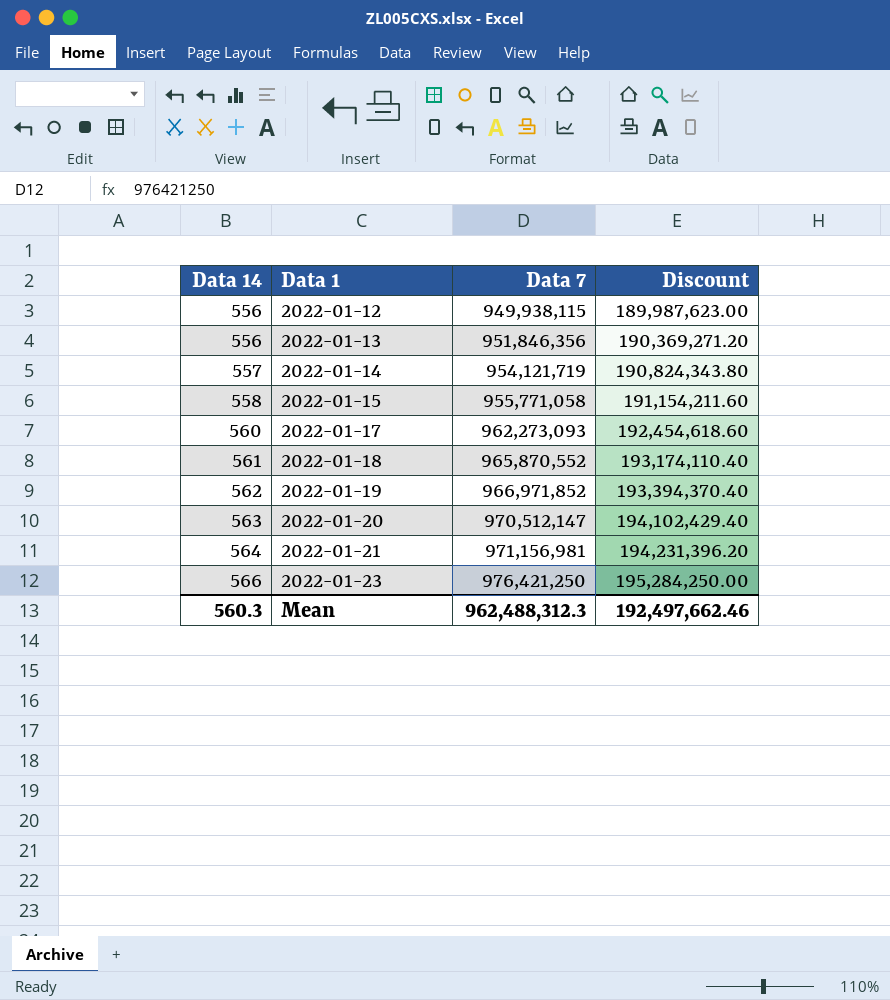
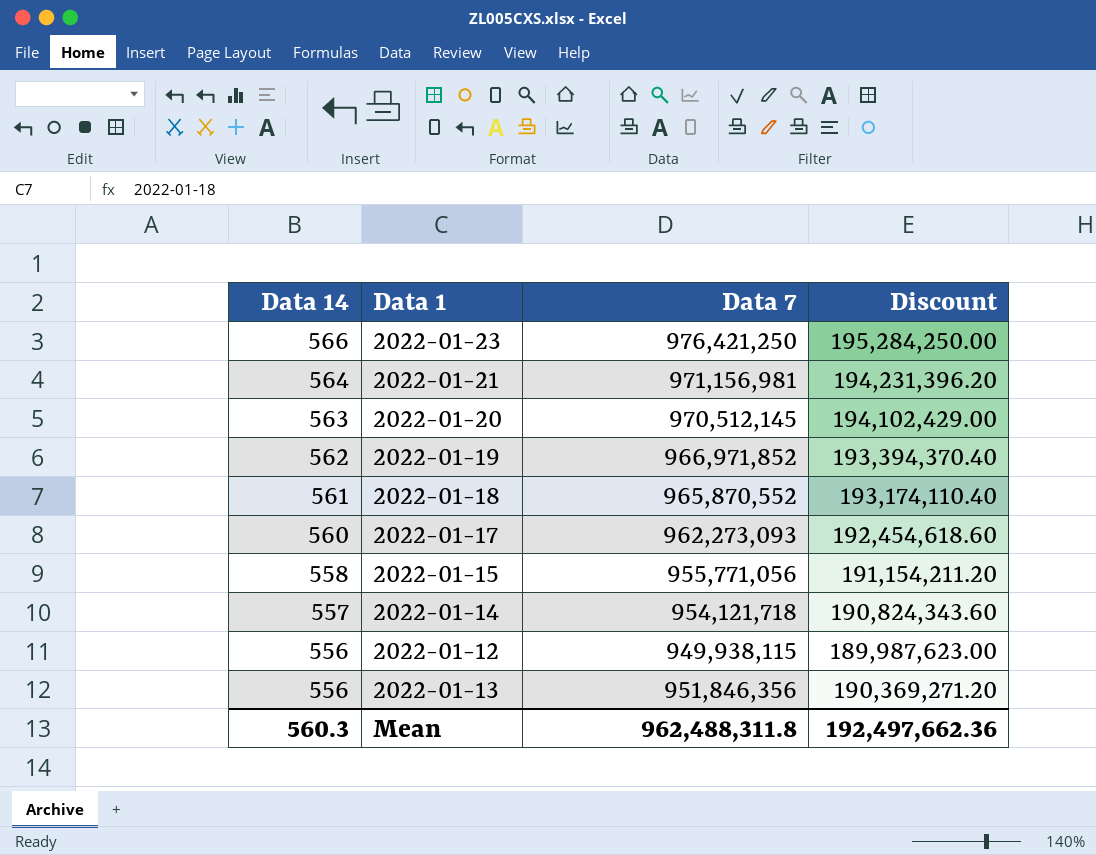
row order: Data 14 ascending -> Data 14 descending
2022-01-20 | Data 7: 970,512,147 -> 970,512,145
2022-01-20 | Discount: 194,102,429.40 -> 194,102,429.00
2022-01-15 | Data 7: 955,771,058 -> 955,771,056
2022-01-15 | Discount: 191,154,211.60 -> 191,154,211.20
2022-01-14 | Data 7: 954,121,719 -> 954,121,718
2022-01-14 | Discount: 190,824,343.80 -> 190,824,343.60
Mean | Data 7: 962,488,312.3 -> 962,488,311.8
Mean | Discount: 192,497,662.46 -> 192,497,662.36

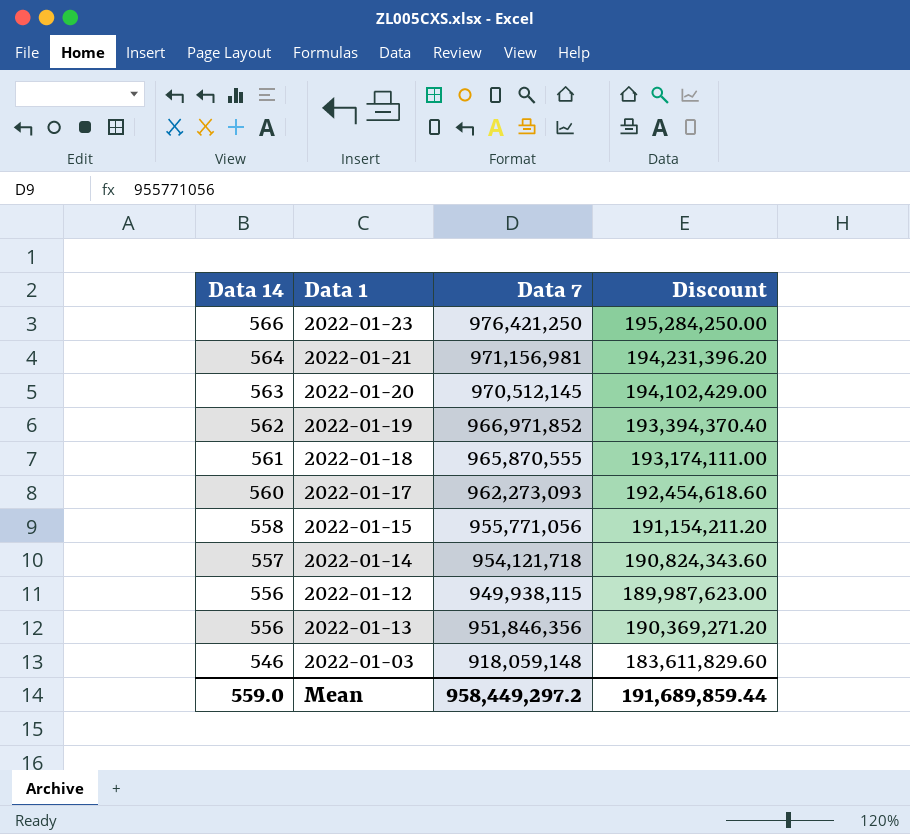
2022-01-18 | Data 7: 965,870,552 -> 965,870,555
2022-01-18 | Discount: 193,174,110.40 -> 193,174,111.00
row 2022-01-03: none -> 546 | 918,059,148 | 183,611,829.60
Mean | Data 14: 560.3 -> 559.0
Mean | Data 7: 962,488,311.8 -> 958,449,297.2
Mean | Discount: 192,497,662.36 -> 191,689,859.44

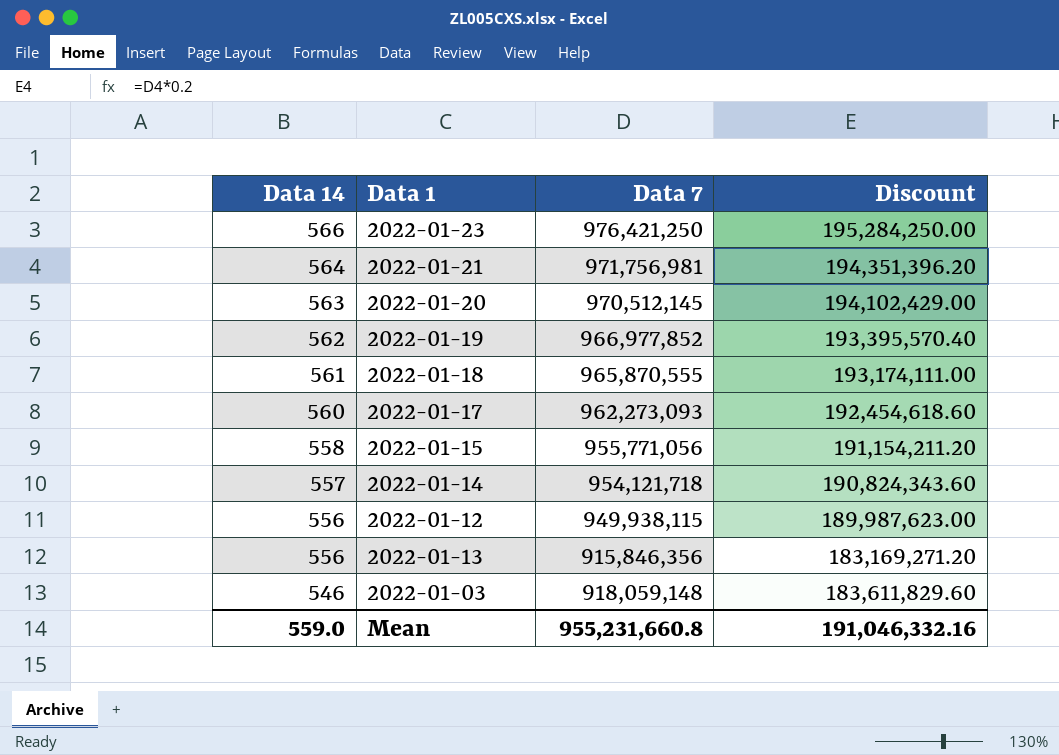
2022-01-21 | Data 7: 971,156,981 -> 971,756,981
2022-01-21 | Discount: 194,231,396.20 -> 194,351,396.20
2022-01-19 | Data 7: 966,971,852 -> 966,977,852
2022-01-19 | Discount: 193,394,370.40 -> 193,395,570.40
2022-01-13 | Data 7: 951,846,356 -> 915,846,356
2022-01-13 | Discount: 190,369,271.20 -> 183,169,271.20
Mean | Data 7: 958,449,297.2 -> 955,231,660.8
Mean | Discount: 191,689,859.44 -> 191,046,332.16

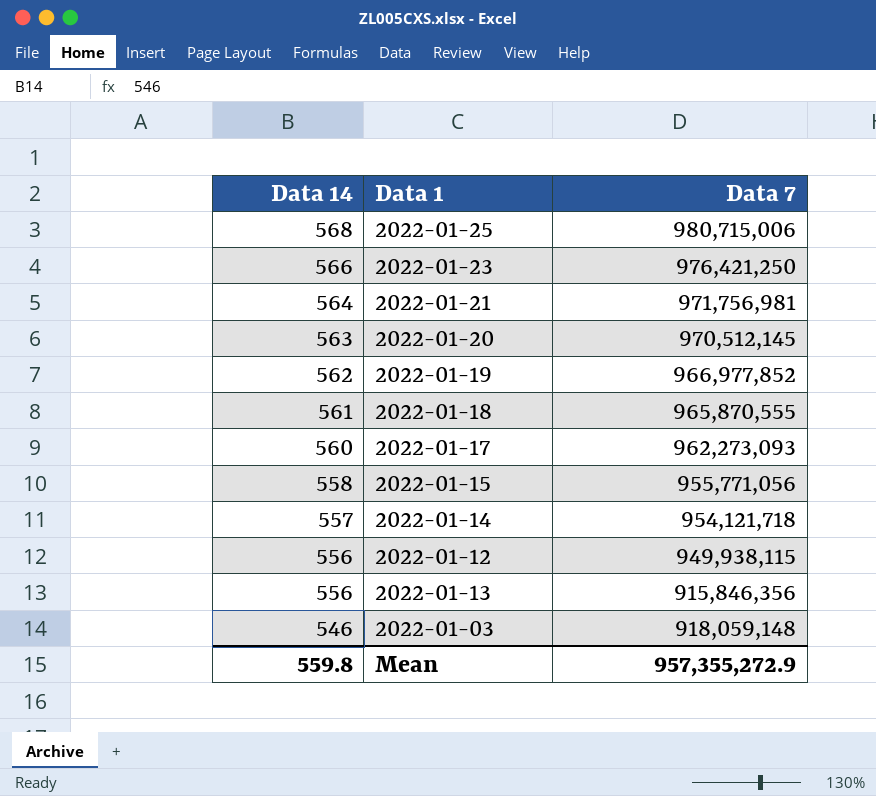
column Discount | formula: [Data 7] * 0.2 -> none
row 2022-01-25: none -> 568 | 980,715,006
Mean | Data 14: 559.0 -> 559.8
Mean | Data 7: 955,231,660.8 -> 957,355,272.9

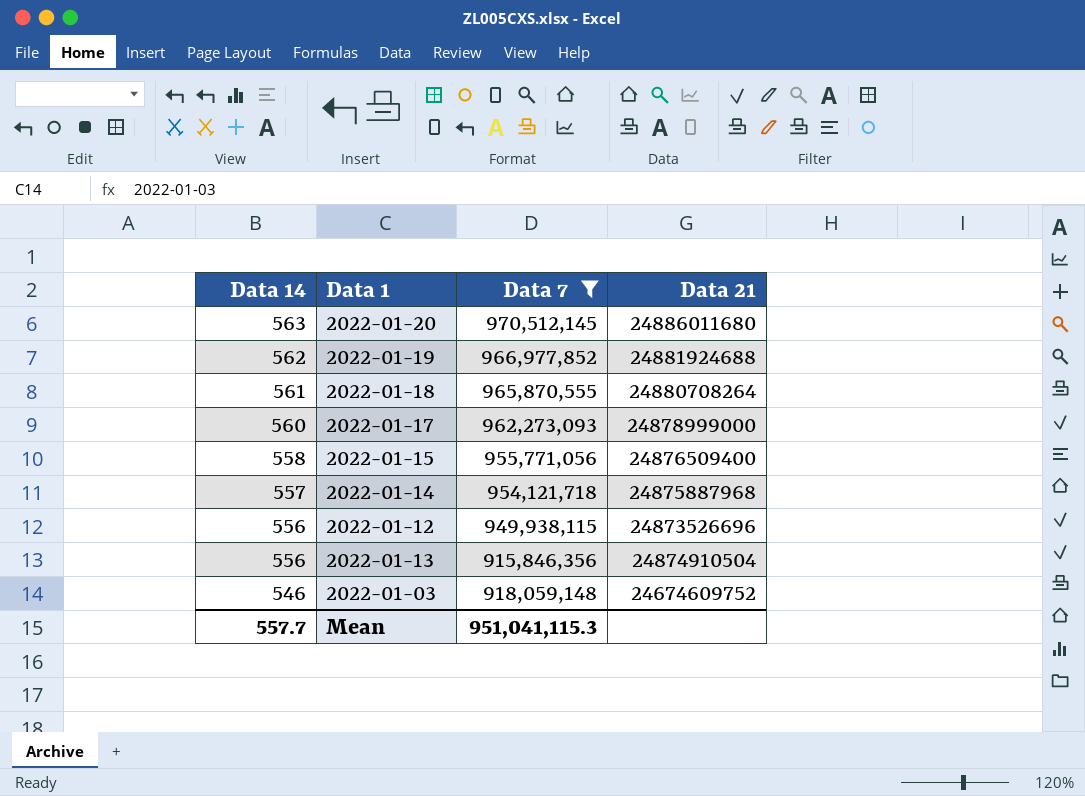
filter: none -> Data 7 <= 970,512,145
column Data 21 | position: none -> 4
Mean | Data 14: 559.8 -> 557.7
Mean | Data 7: 957,355,272.9 -> 951,041,115.3

